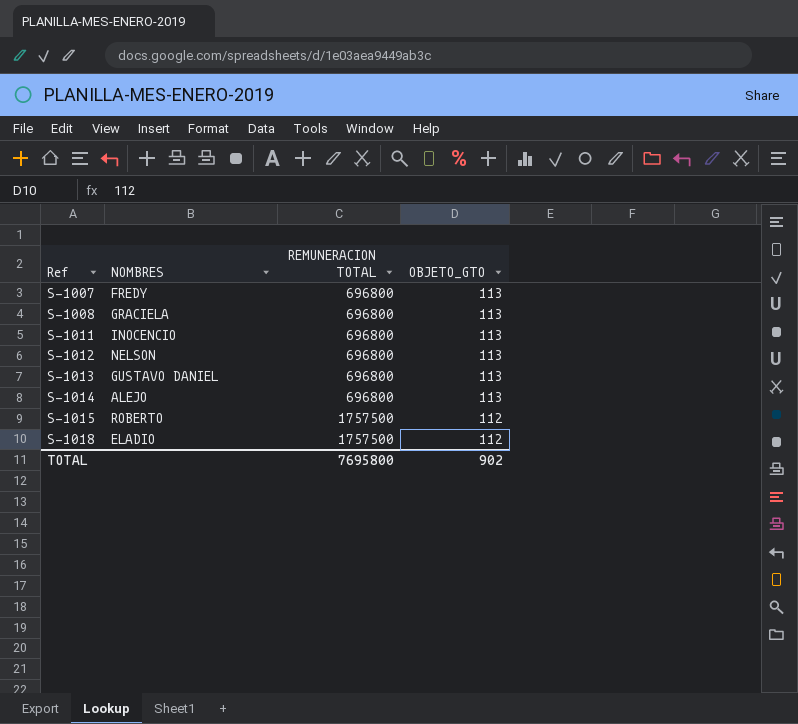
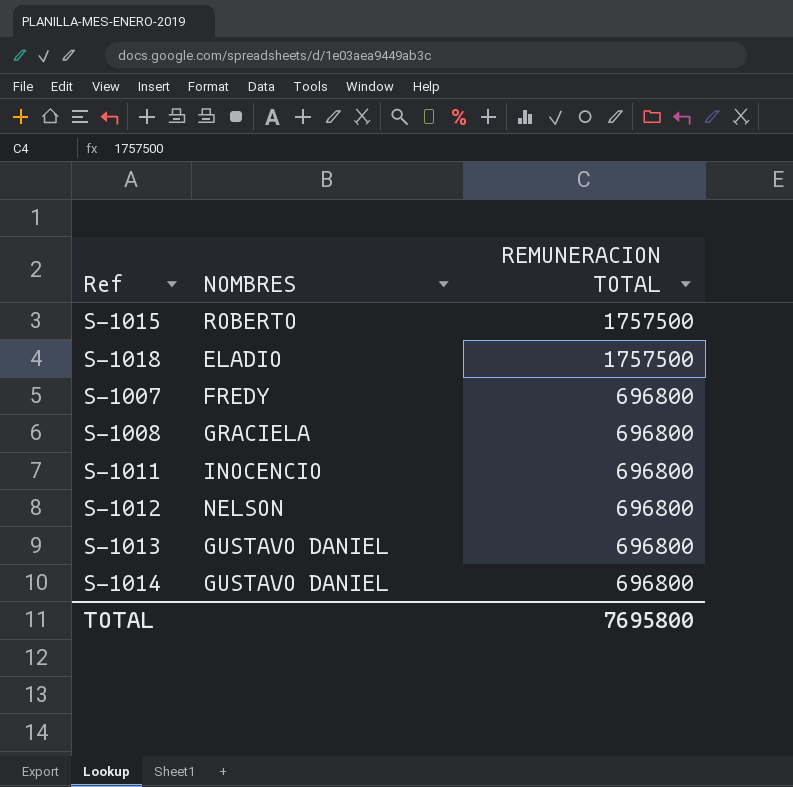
row order: Ref ascending -> REMUNERACION TOTAL descending
column OBJETO_GTO | position: 4 -> none
S-1014 | NOMBRES: ALEJO -> GUSTAVO DANIEL

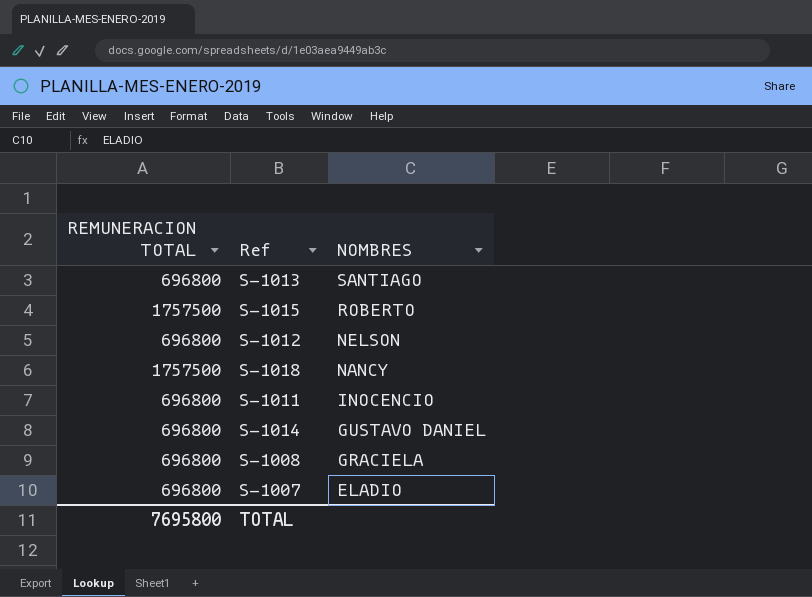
row order: REMUNERACION TOTAL descending -> NOMBRES descending
column REMUNERACION TOTAL | position: 3 -> 1
S-1013 | NOMBRES: GUSTAVO DANIEL -> SANTIAGO
S-1018 | NOMBRES: ELADIO -> NANCY
S-1007 | NOMBRES: FREDY -> ELADIO

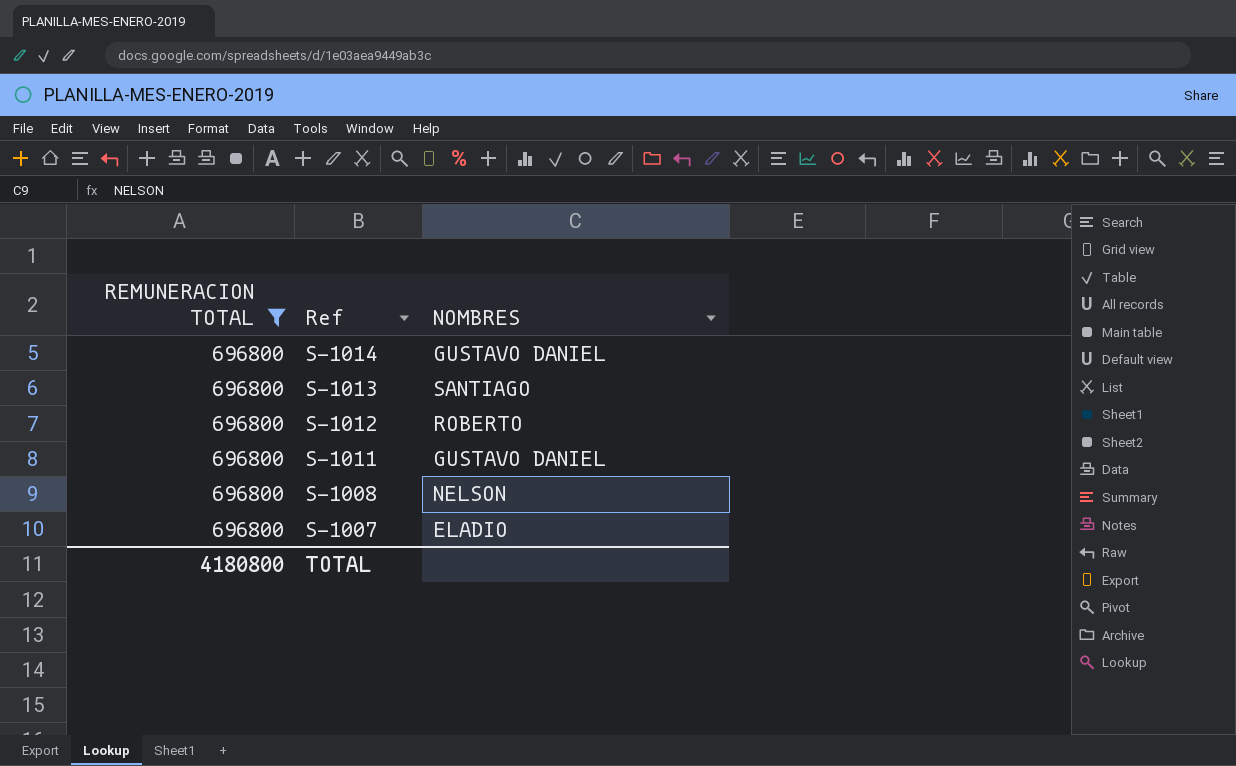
filter: none -> REMUNERACION TOTAL = 696800
row order: NOMBRES descending -> Ref descending
S-1012 | NOMBRES: NELSON -> ROBERTO
S-1011 | NOMBRES: INOCENCIO -> GUSTAVO DANIEL
S-1008 | NOMBRES: GRACIELA -> NELSON
TOTAL | REMUNERACION TOTAL: 7695800 -> 4180800

